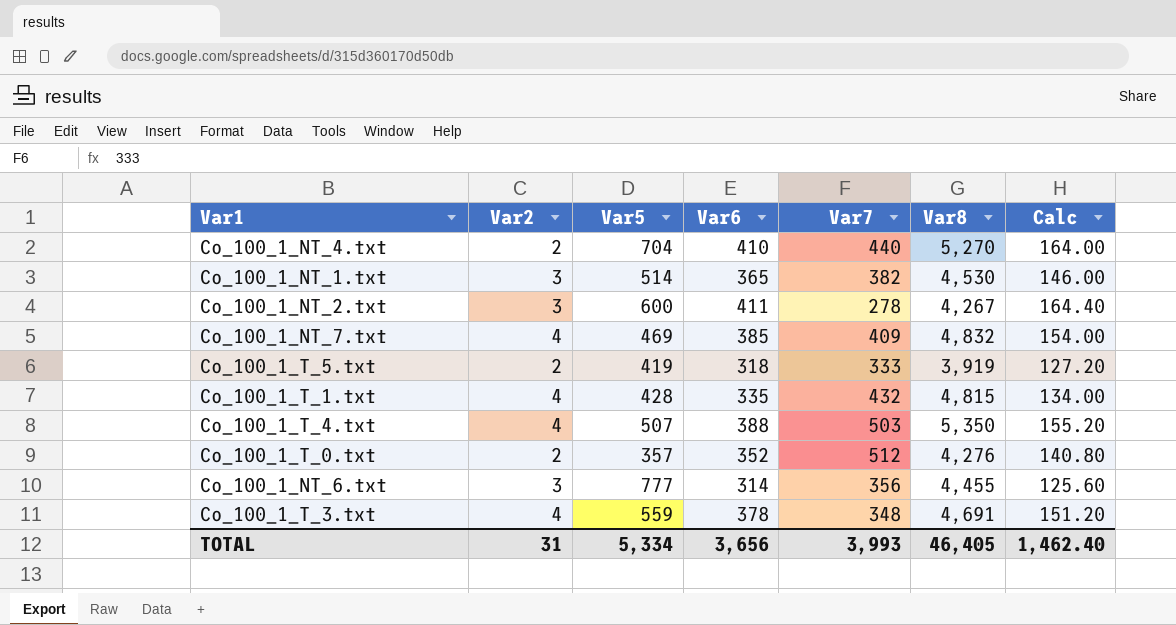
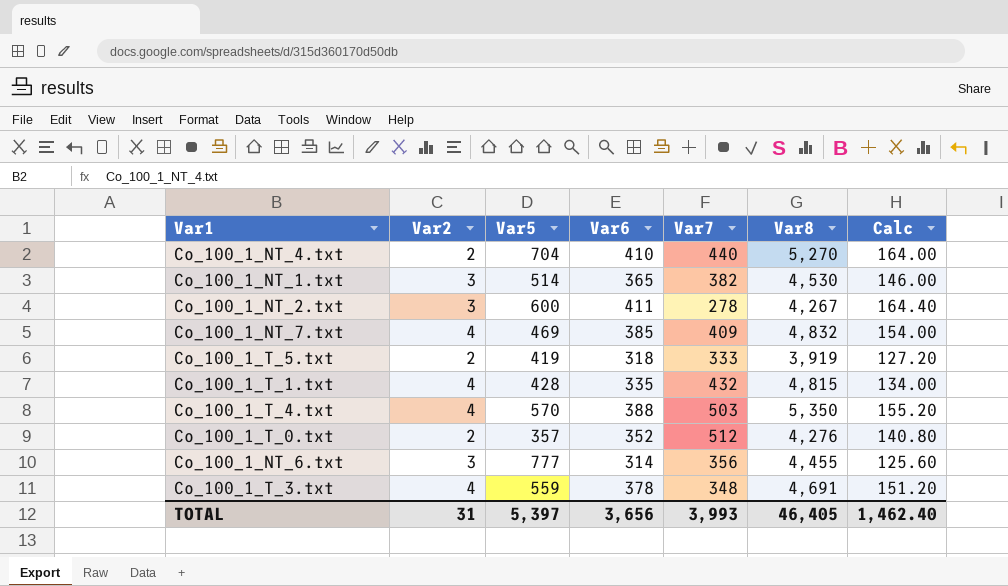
Co_100_1_T_4.txt | Var5: 507 -> 570
TOTAL | Var5: 5,334 -> 5,397

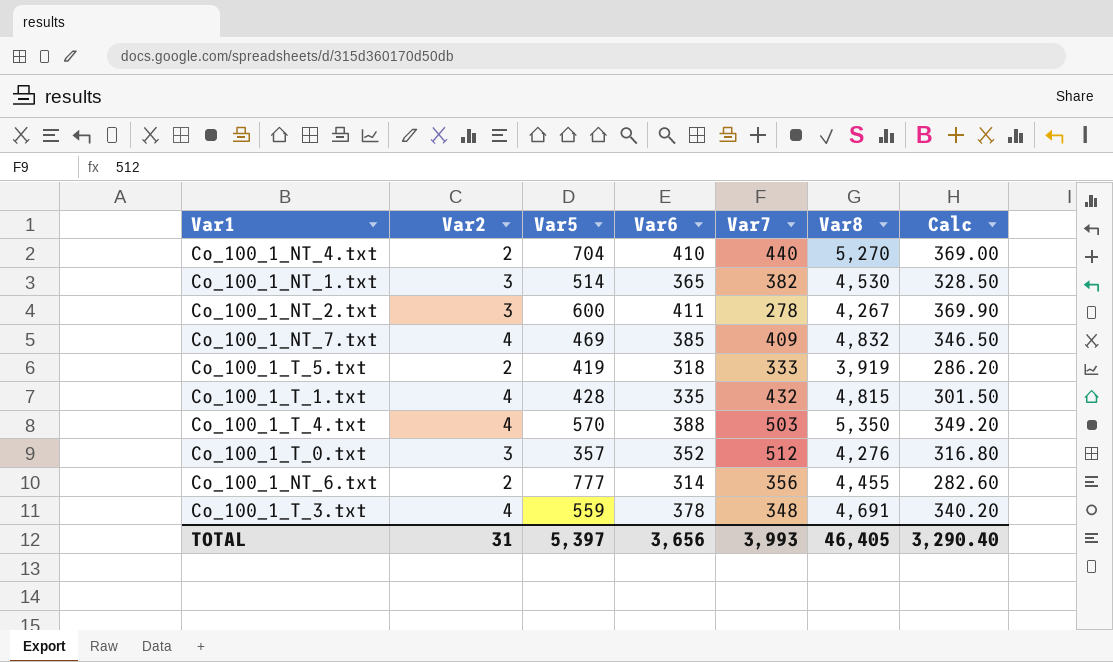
column Calc | formula: [Var6] * 0.4 -> [Var6] * 0.9
Co_100_1_T_0.txt | Var2: 2 -> 3
Co_100_1_NT_6.txt | Var2: 3 -> 2
TOTAL | Calc: 1,462.40 -> 3,290.40

